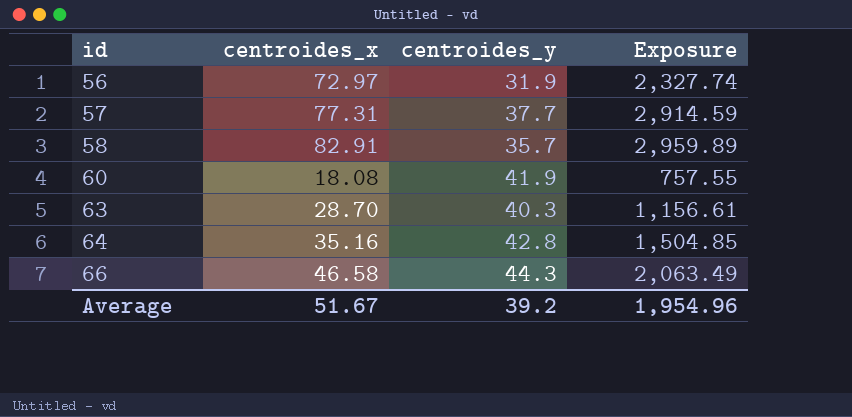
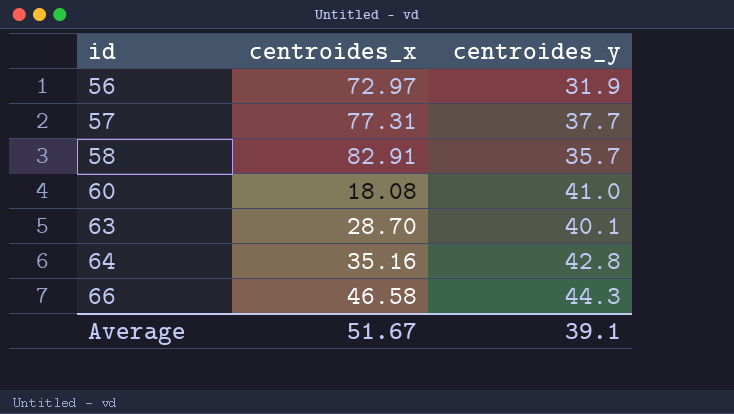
column Exposure | formula: [centroides_x] * [centroides_y] -> none
60 | centroides_y: 41.9 -> 41.0
63 | centroides_y: 40.3 -> 40.1
Average | centroides_y: 39.2 -> 39.1

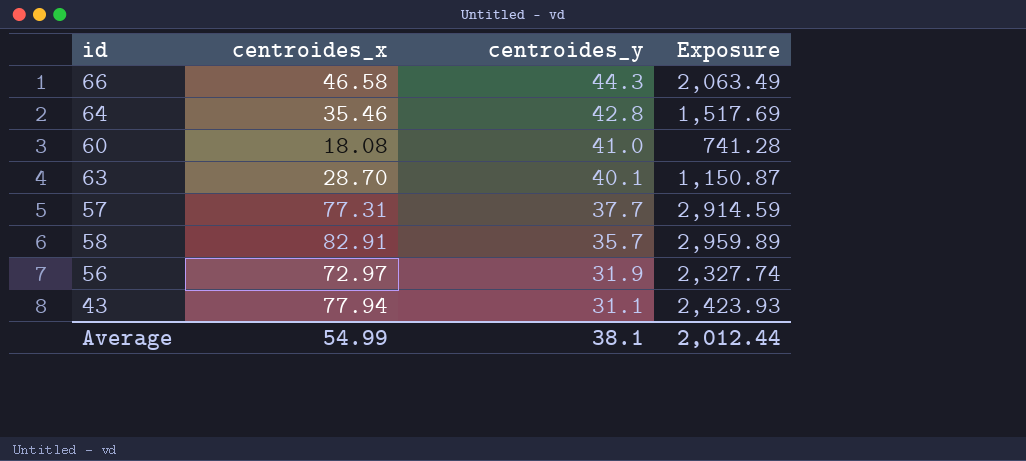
row order: id ascending -> centroides_y descending
column Exposure | formula: none -> [centroides_x] * [centroides_y]
64 | centroides_x: 35.16 -> 35.46
row 43: none -> 77.94 | 31.1 | 2,423.93
Average | centroides_x: 51.67 -> 54.99
Average | centroides_y: 39.1 -> 38.1

